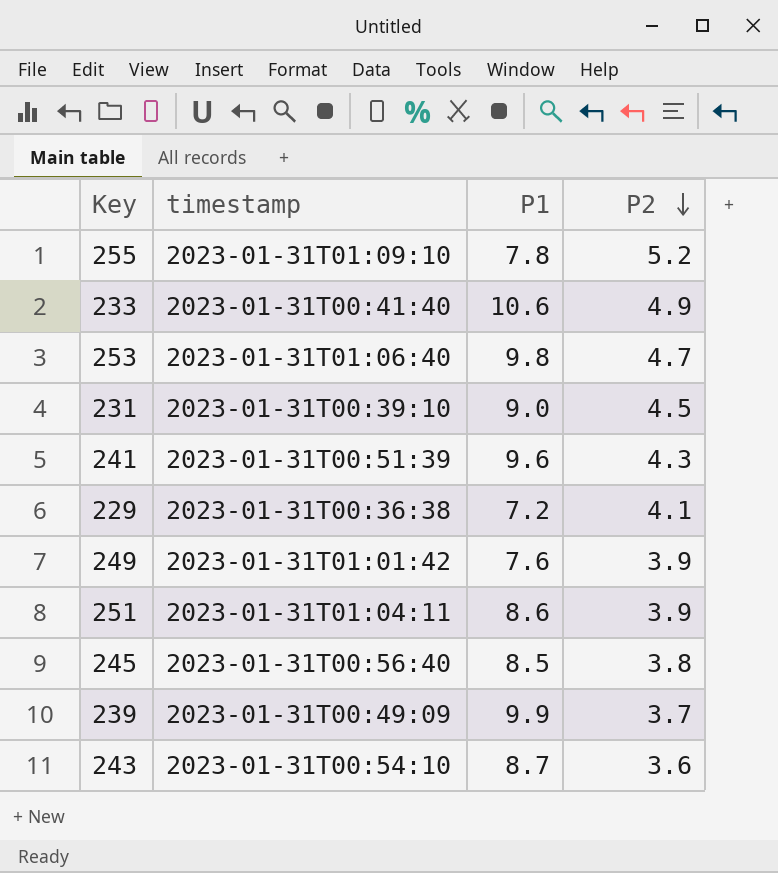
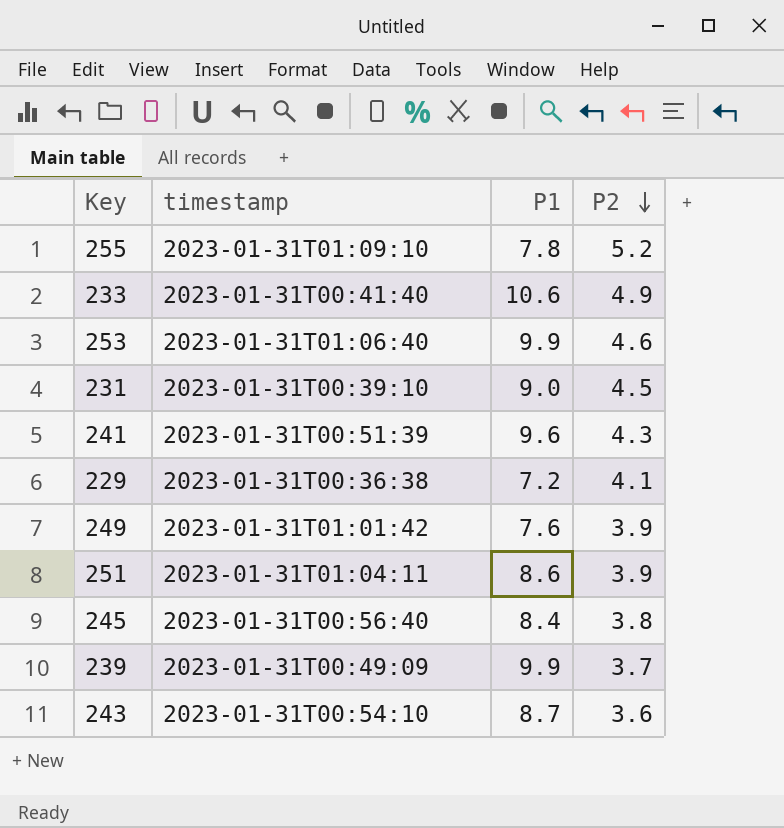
253 | P1: 9.8 -> 9.9
253 | P2: 4.7 -> 4.6
245 | P1: 8.5 -> 8.4

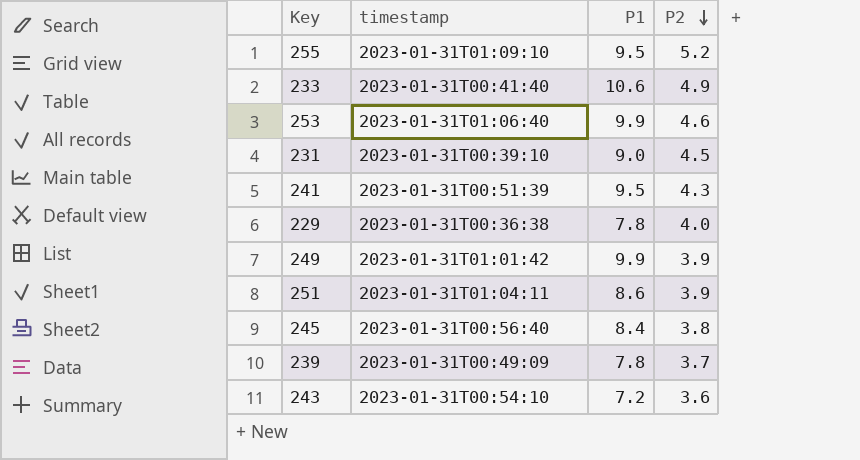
255 | P1: 7.8 -> 9.5
241 | P1: 9.6 -> 9.5
229 | P1: 7.2 -> 7.8
229 | P2: 4.1 -> 4.0
249 | P1: 7.6 -> 9.9
239 | P1: 9.9 -> 7.8
243 | P1: 8.7 -> 7.2

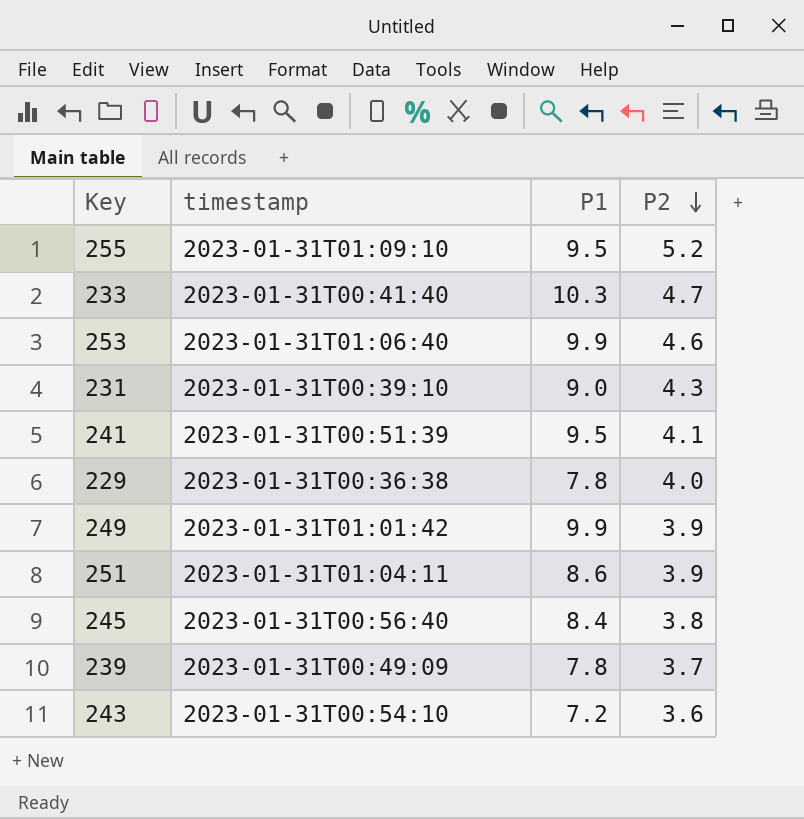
233 | P1: 10.6 -> 10.3
233 | P2: 4.9 -> 4.7
231 | P2: 4.5 -> 4.3
241 | P2: 4.3 -> 4.1

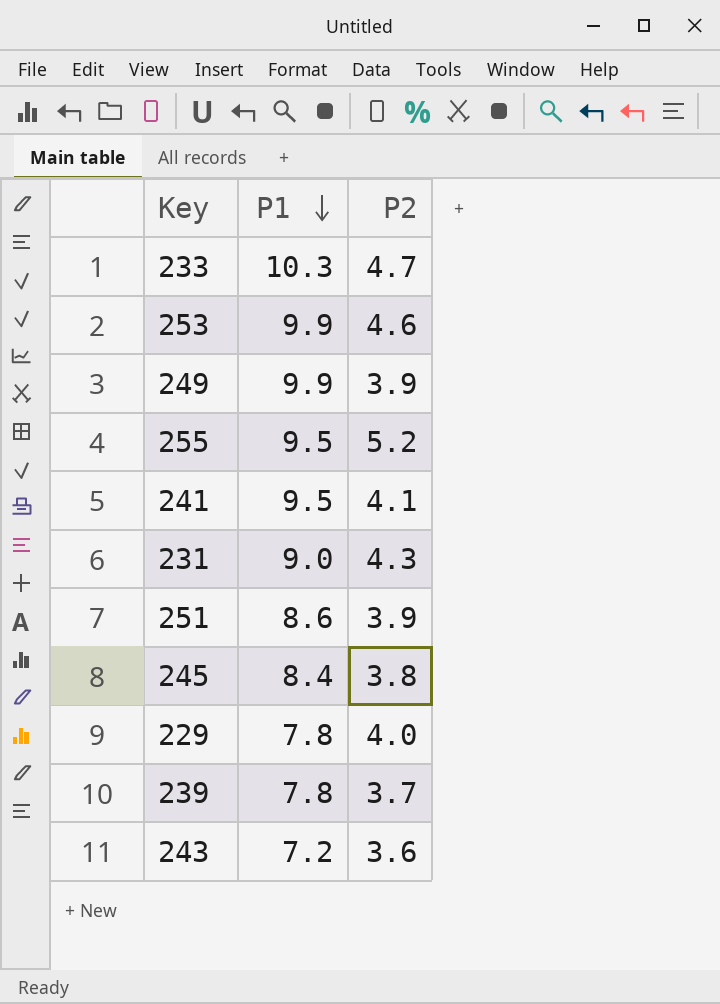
row order: P2 descending -> P1 descending
column timestamp | position: 2 -> none

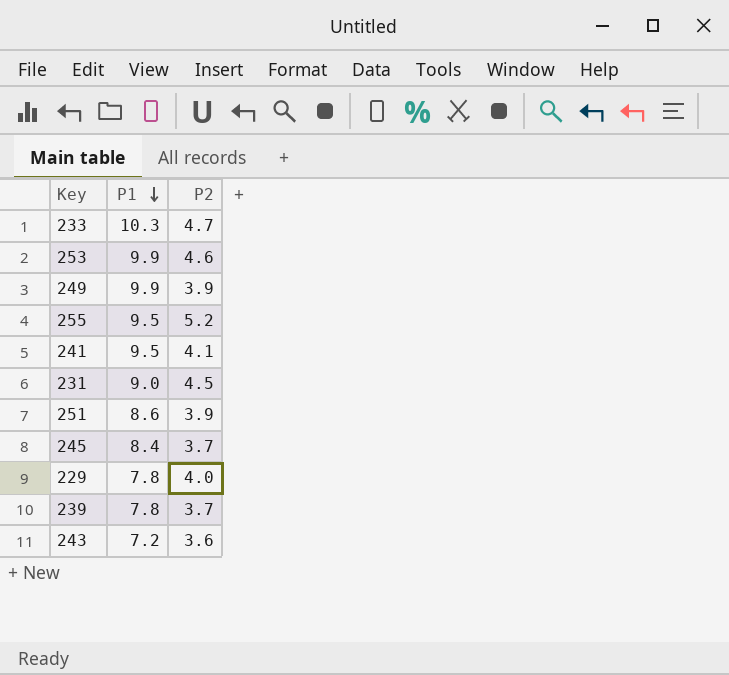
231 | P2: 4.3 -> 4.5
245 | P2: 3.8 -> 3.7

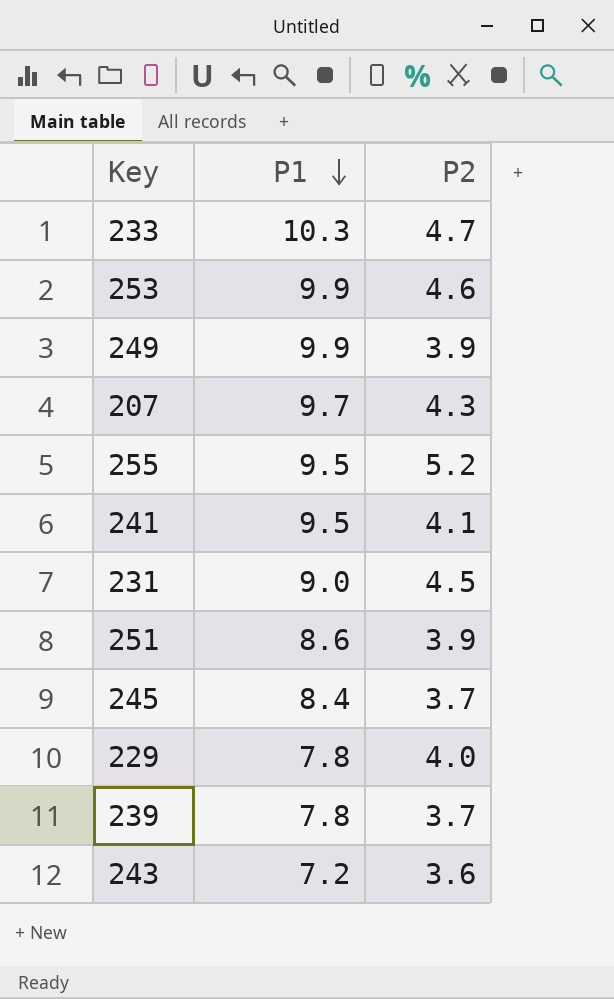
row 207: none -> 9.7 | 4.3

